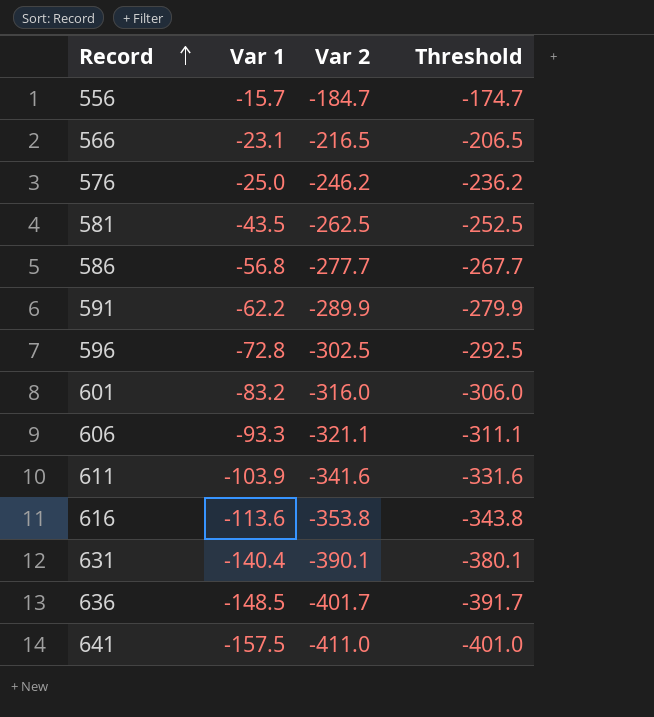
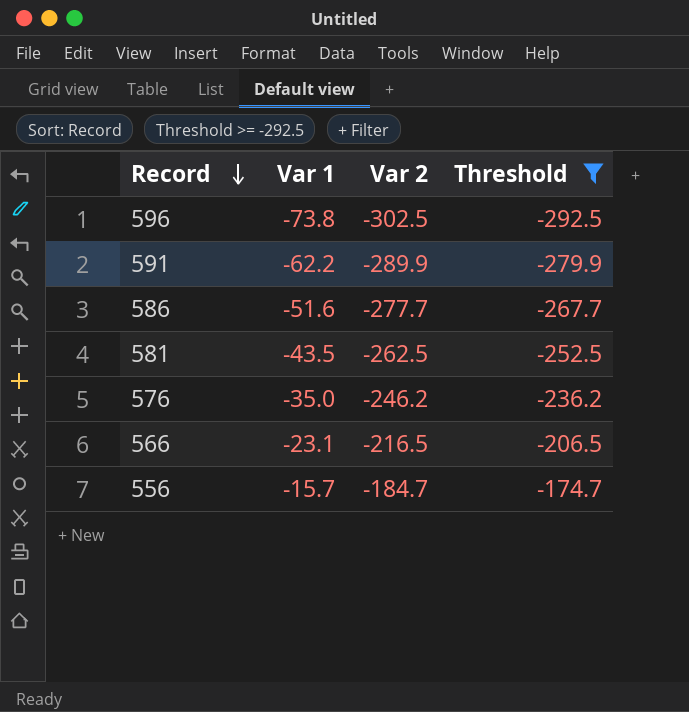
filter: none -> Threshold >= -292.5
row order: Record ascending -> Record descending
596 | Var 1: -72.8 -> -73.8
586 | Var 1: -56.8 -> -51.6
576 | Var 1: -25.0 -> -35.0

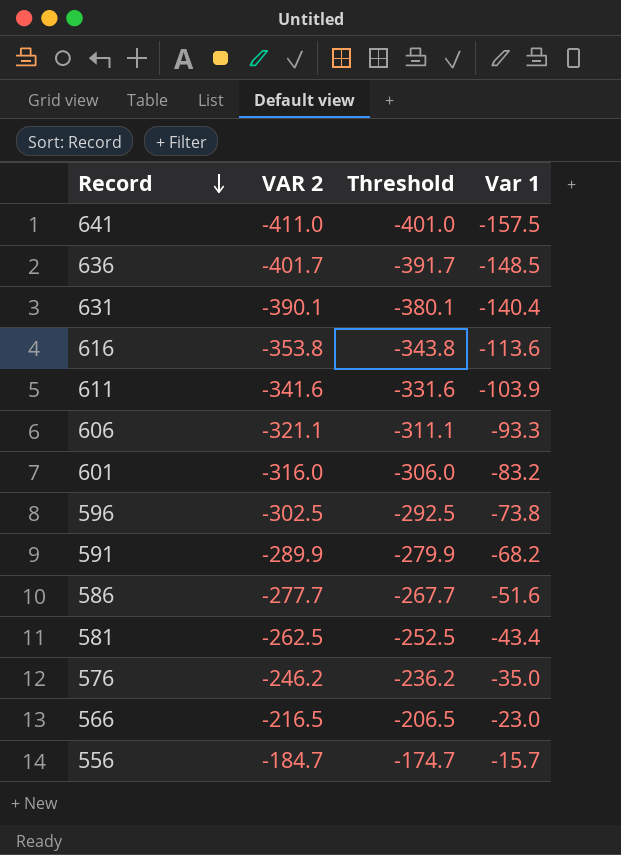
filter: Threshold >= -292.5 -> none
column name: Var 2 -> VAR 2
column Var 1 | position: 2 -> 4
591 | Var 1: -62.2 -> -68.2
581 | Var 1: -43.5 -> -43.4
566 | Var 1: -23.1 -> -23.0

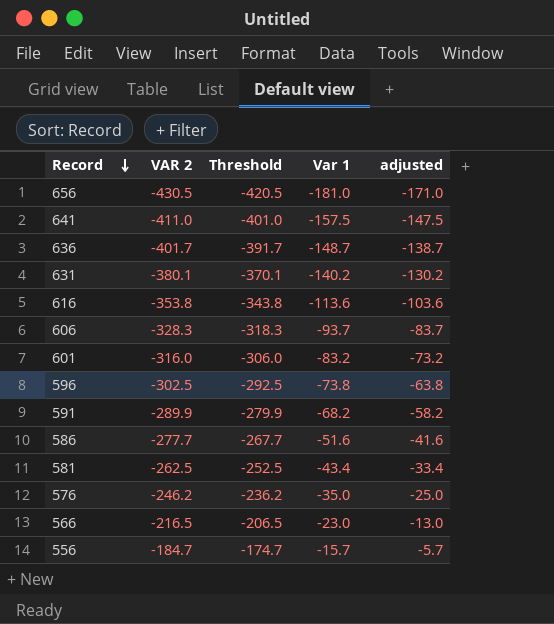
column adjusted | formula: none -> [Var 1] + 10
row 611: -341.6 | -331.6 | -103.9 -> none
row 656: none -> -430.5 | -420.5 | -181.0 | -171.0
636 | Var 1: -148.5 -> -148.7
631 | VAR 2: -390.1 -> -380.1
631 | Threshold: -380.1 -> -370.1
631 | Var 1: -140.4 -> -140.2
606 | VAR 2: -321.1 -> -328.3
606 | Threshold: -311.1 -> -318.3
606 | Var 1: -93.3 -> -93.7

